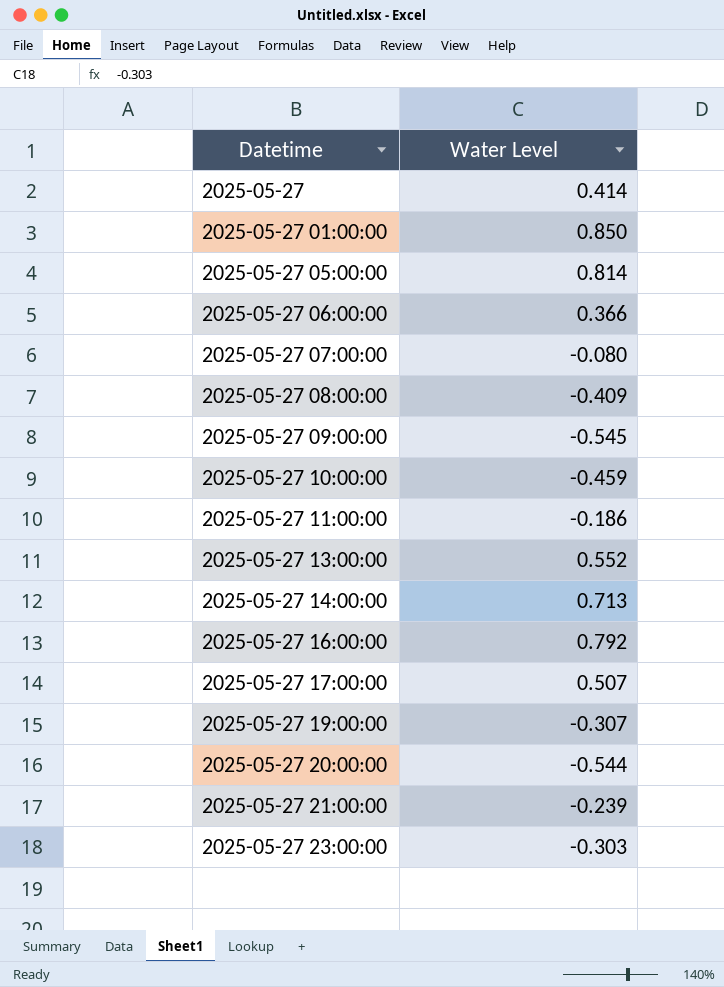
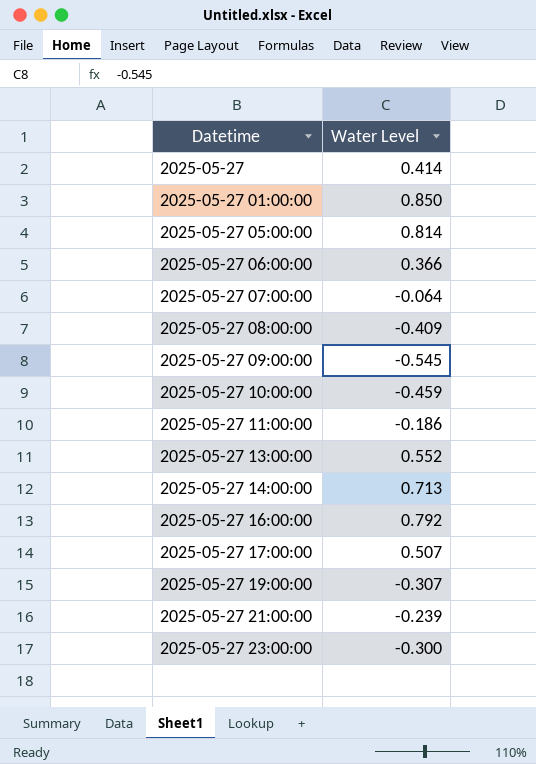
row 2025-05-27 20:00:00: -0.544 -> none
2025-05-27 07:00:00 | Water Level: -0.080 -> -0.064
2025-05-27 23:00:00 | Water Level: -0.303 -> -0.300

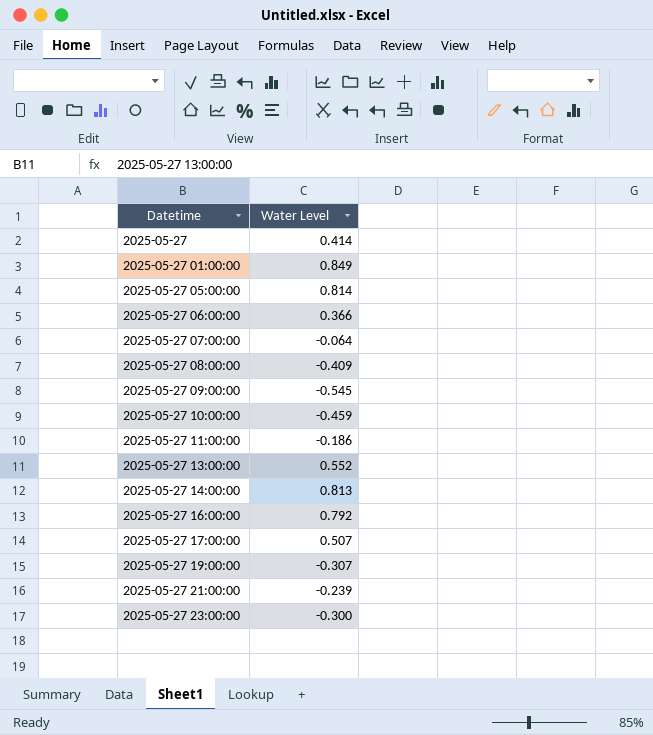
2025-05-27 01:00:00 | Water Level: 0.850 -> 0.849
2025-05-27 14:00:00 | Water Level: 0.713 -> 0.813

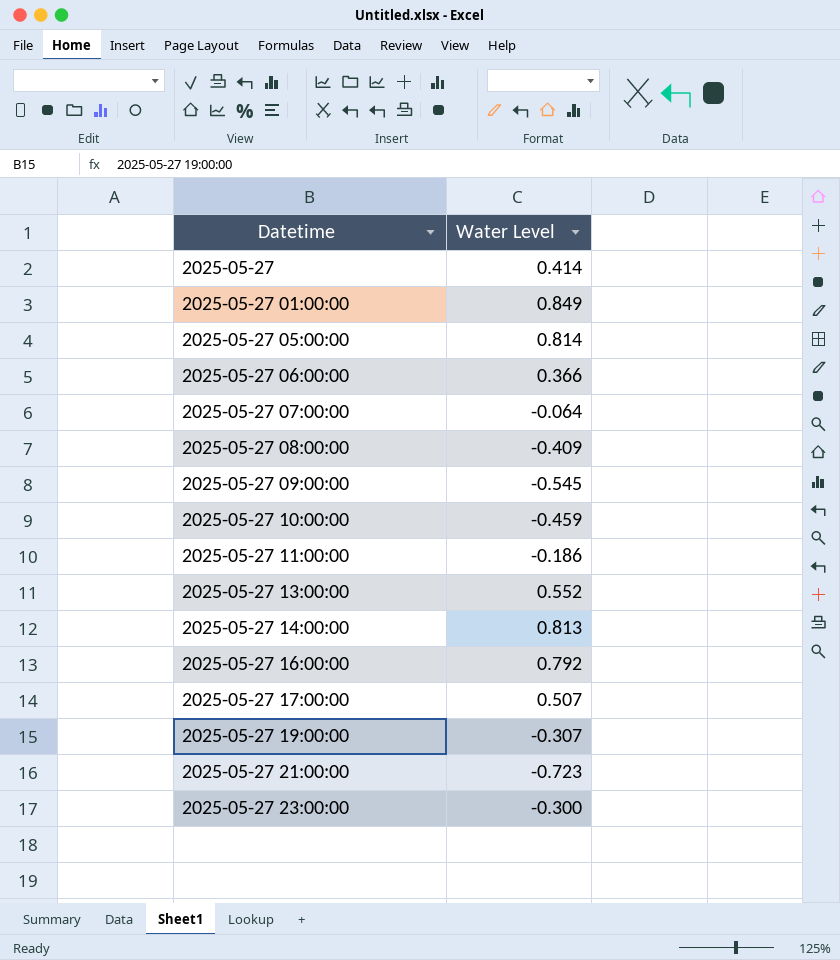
2025-05-27 21:00:00 | Water Level: -0.239 -> -0.723

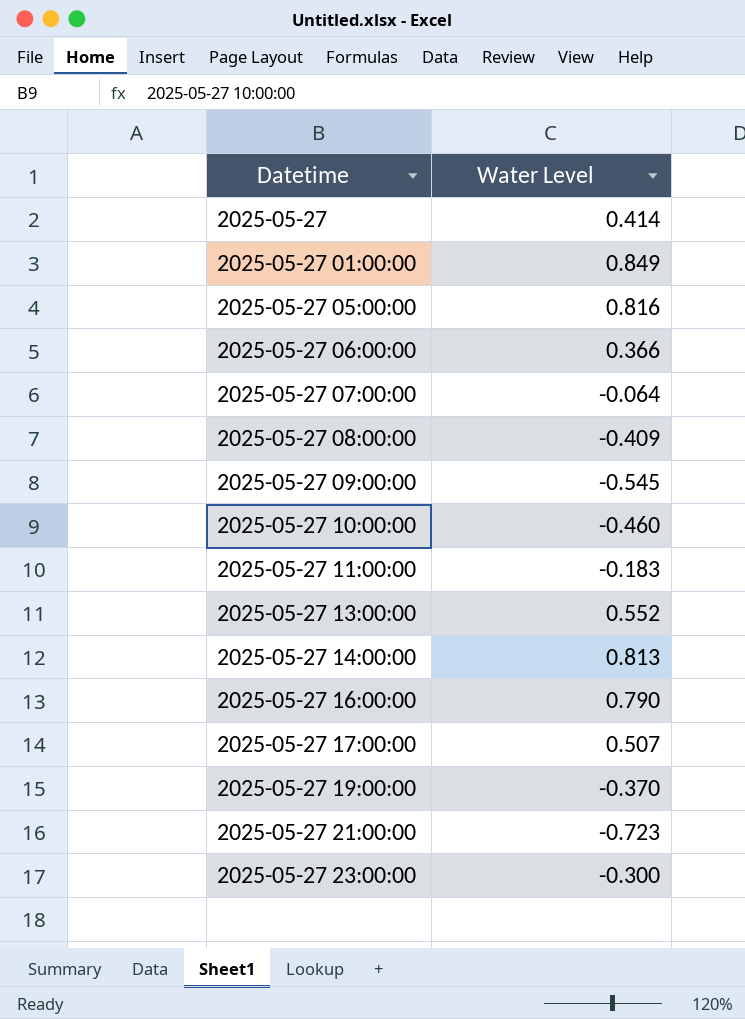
2025-05-27 05:00:00 | Water Level: 0.814 -> 0.816
2025-05-27 10:00:00 | Water Level: -0.459 -> -0.460
2025-05-27 11:00:00 | Water Level: -0.186 -> -0.183
2025-05-27 16:00:00 | Water Level: 0.792 -> 0.790
2025-05-27 19:00:00 | Water Level: -0.307 -> -0.370

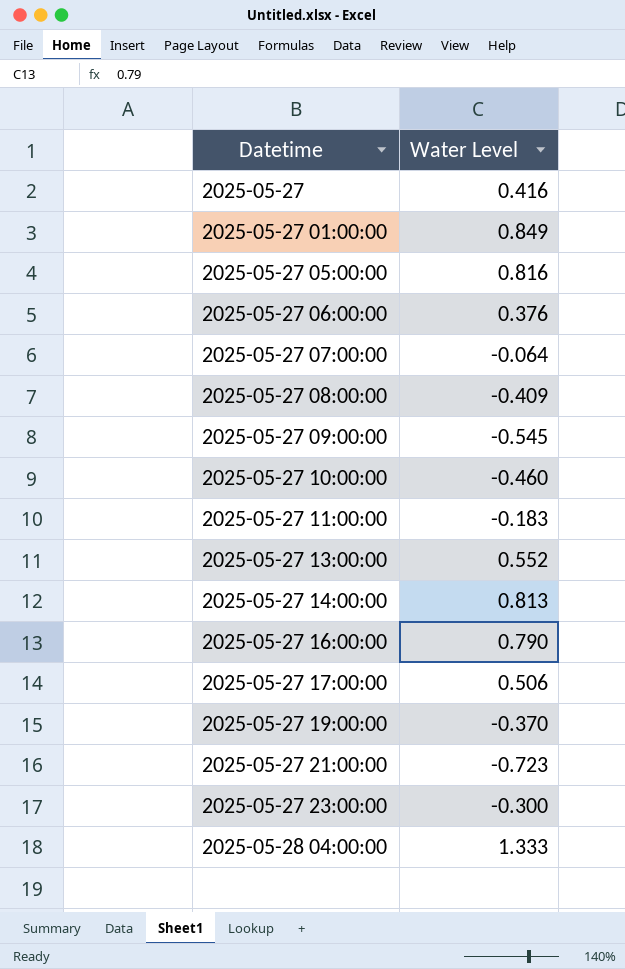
2025-05-27 | Water Level: 0.414 -> 0.416
2025-05-27 06:00:00 | Water Level: 0.366 -> 0.376
2025-05-27 17:00:00 | Water Level: 0.507 -> 0.506
row 2025-05-28 04:00:00: none -> 1.333

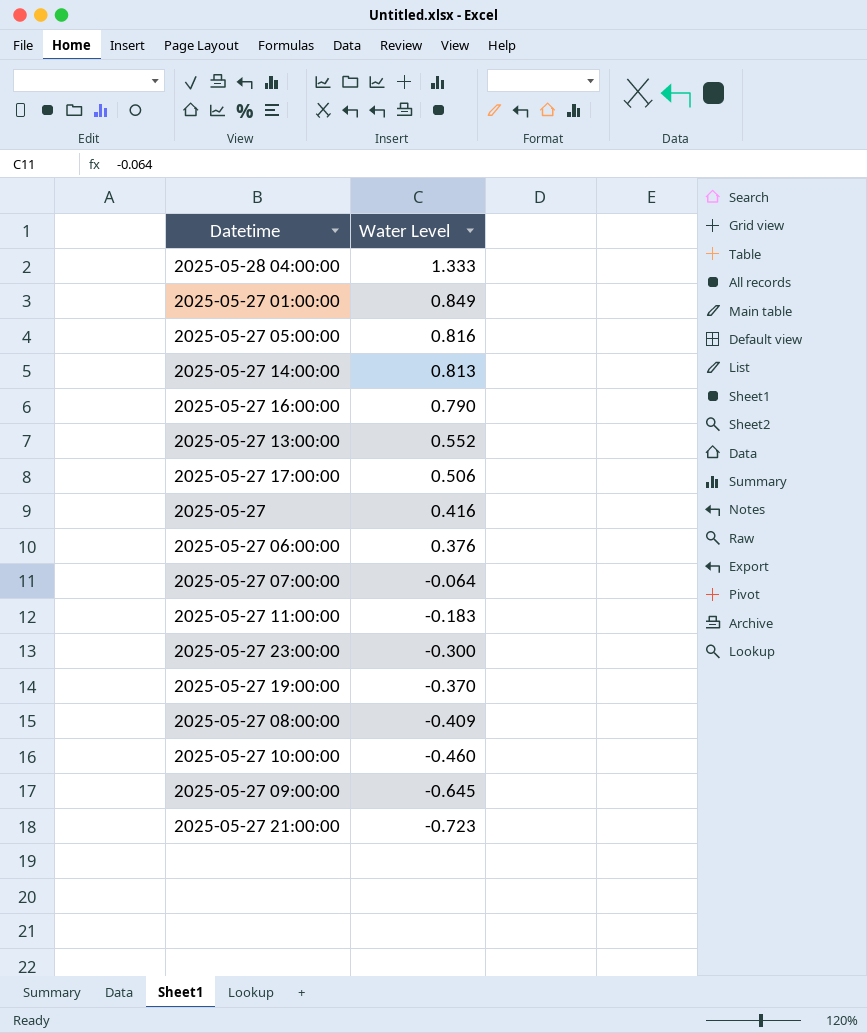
row order: Datetime ascending -> Water Level descending
2025-05-27 09:00:00 | Water Level: -0.545 -> -0.645

